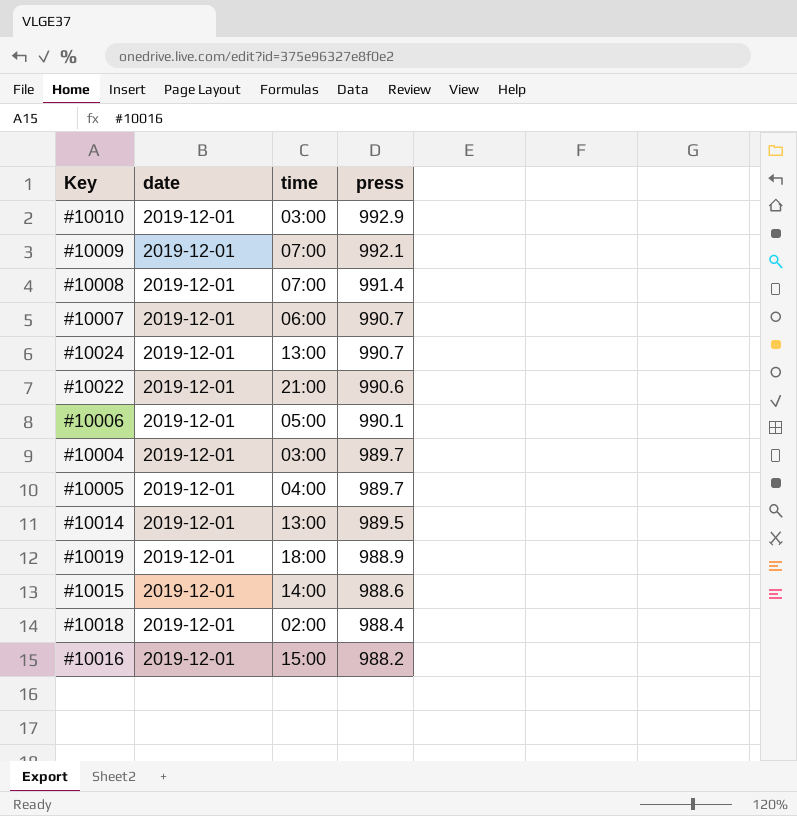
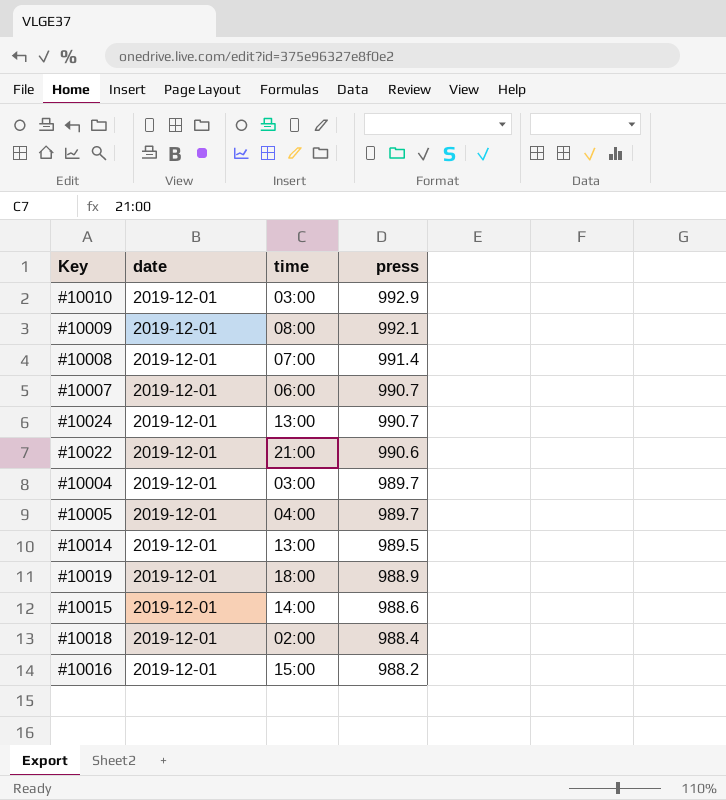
row #10006: 2019-12-01 | 05:00 | 990.1 -> none
#10009 | time: 07:00 -> 08:00

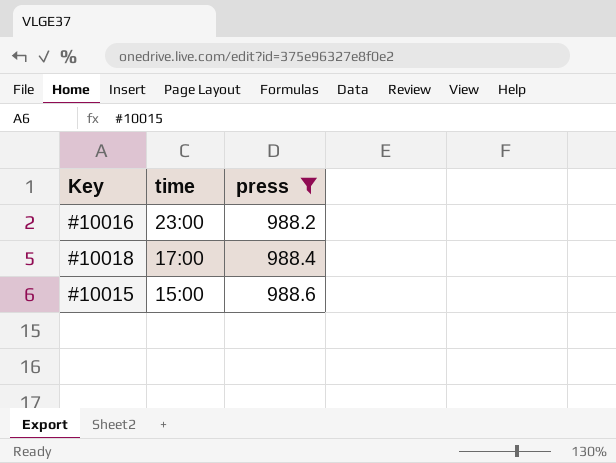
filter: none -> press <= 988.6
row order: press descending -> time descending
column date | position: 2 -> none
#10016 | time: 15:00 -> 23:00
#10018 | time: 02:00 -> 17:00
#10015 | time: 14:00 -> 15:00

